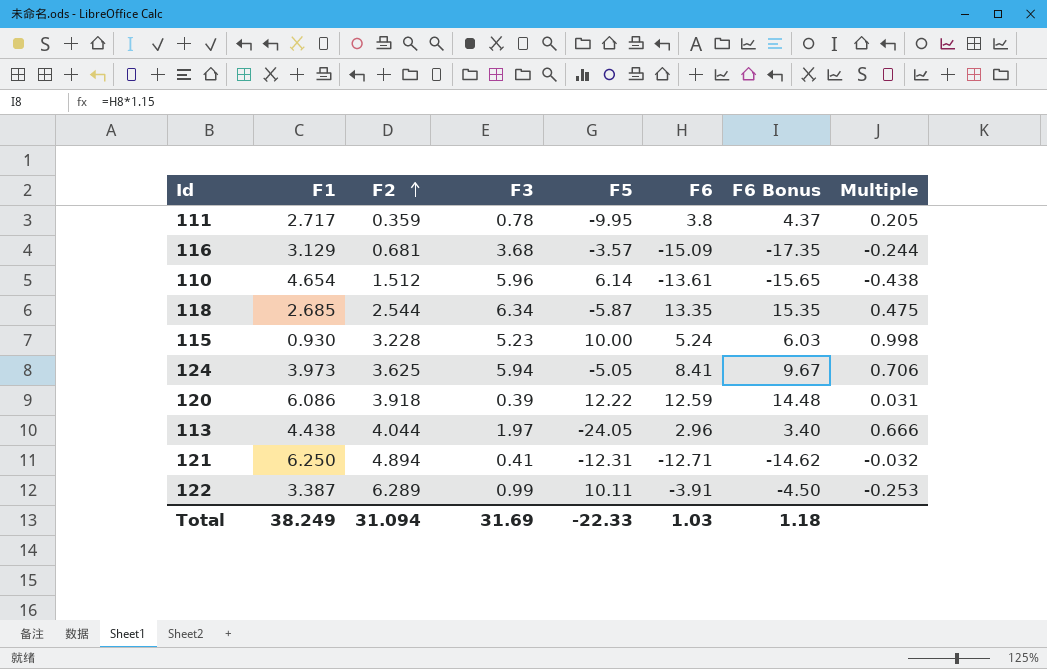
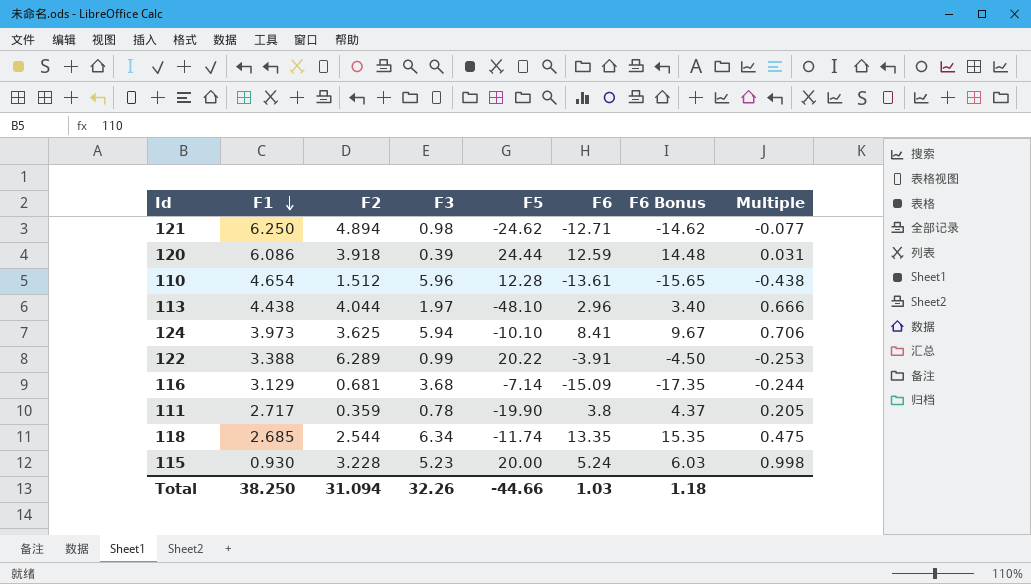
row order: F2 ascending -> F1 descending
121 | F3: 0.41 -> 0.98
121 | F5: -12.31 -> -24.62
121 | Multiple: -0.032 -> -0.077
120 | F5: 12.22 -> 24.44
110 | F5: 6.14 -> 12.28
113 | F5: -24.05 -> -48.10
124 | F5: -5.05 -> -10.10
122 | F1: 3.387 -> 3.388
122 | F5: 10.11 -> 20.22
116 | F5: -3.57 -> -7.14
111 | F5: -9.95 -> -19.90
118 | F5: -5.87 -> -11.74
115 | F5: 10.00 -> 20.00
Total | F1: 38.249 -> 38.250
Total | F3: 31.69 -> 32.26
Total | F5: -22.33 -> -44.66

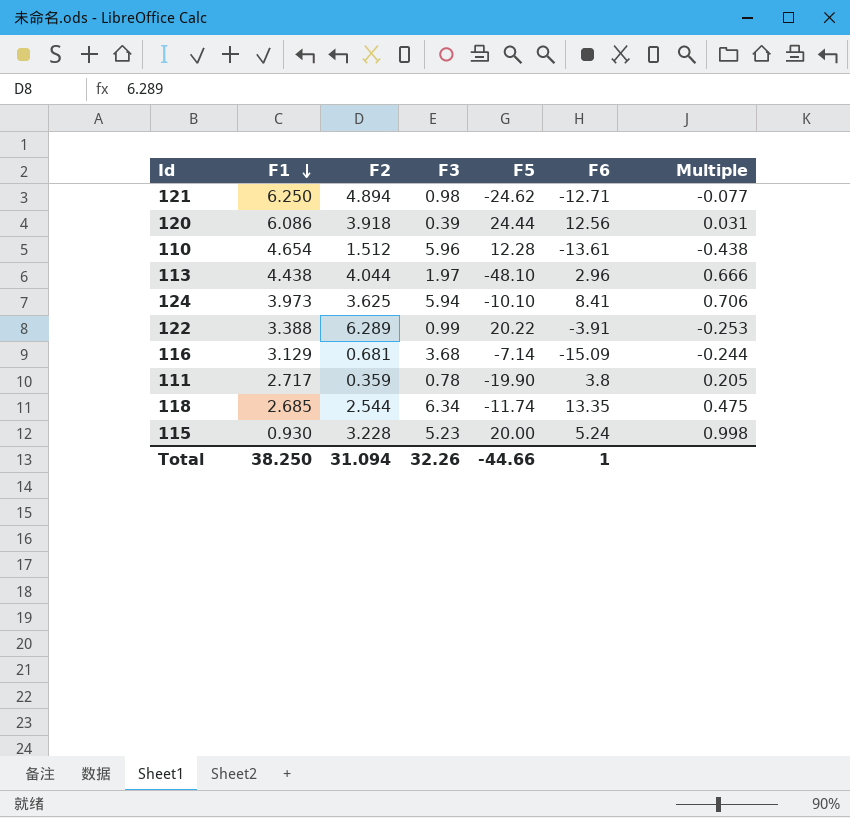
column F6 Bonus | formula: [F6] * 1.15 -> none
120 | F6: 12.59 -> 12.56
Total | F6: 1.03 -> 1

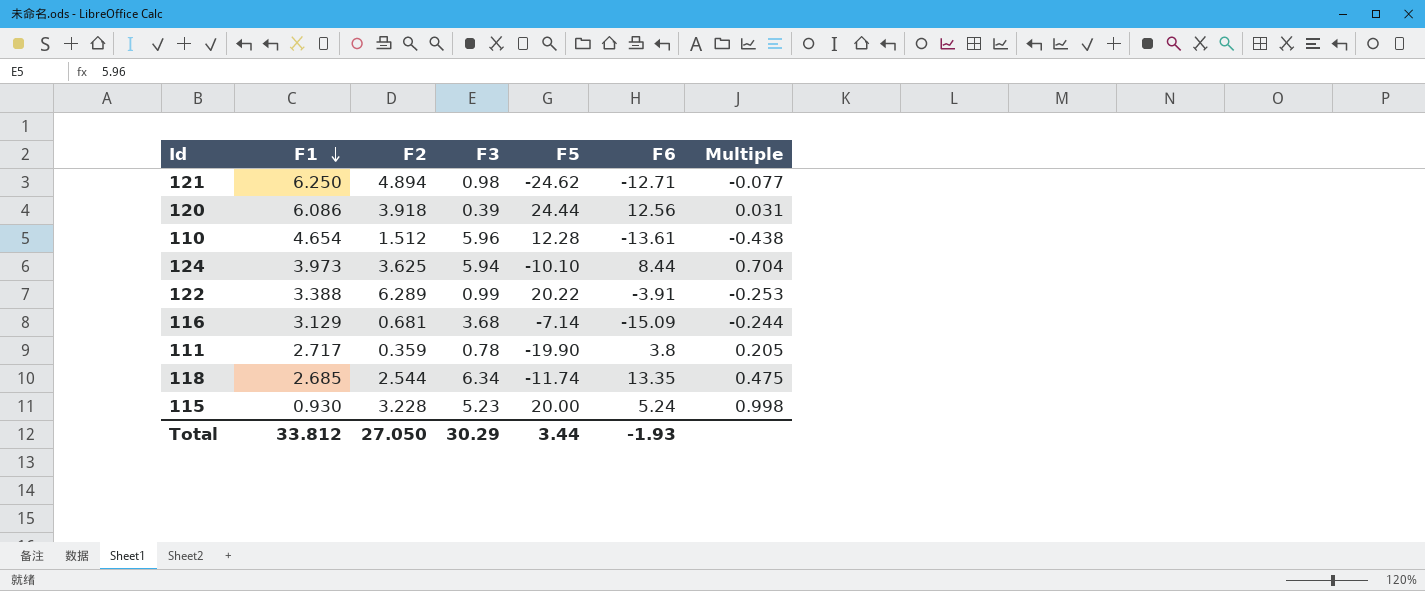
row 113: 4.438 | 4.044 | 1.97 | -48.10 | 2.96 | 0.666 -> none
124 | F6: 8.41 -> 8.44
124 | Multiple: 0.706 -> 0.704
Total | F1: 38.250 -> 33.812
Total | F2: 31.094 -> 27.050
Total | F3: 32.26 -> 30.29
Total | F5: -44.66 -> 3.44
Total | F6: 1 -> -1.93

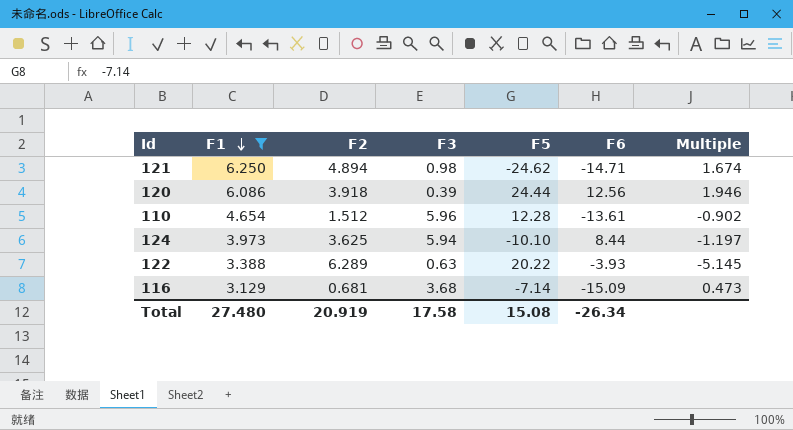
filter: none -> F1 >= 3.129
column Multiple | formula: [F3] / [F6] -> [F5] / [F6]
121 | F6: -12.71 -> -14.71
122 | F3: 0.99 -> 0.63
122 | F6: -3.91 -> -3.93
Total | F1: 33.812 -> 27.480
Total | F2: 27.050 -> 20.919
Total | F3: 30.29 -> 17.58
Total | F5: 3.44 -> 15.08
Total | F6: -1.93 -> -26.34

